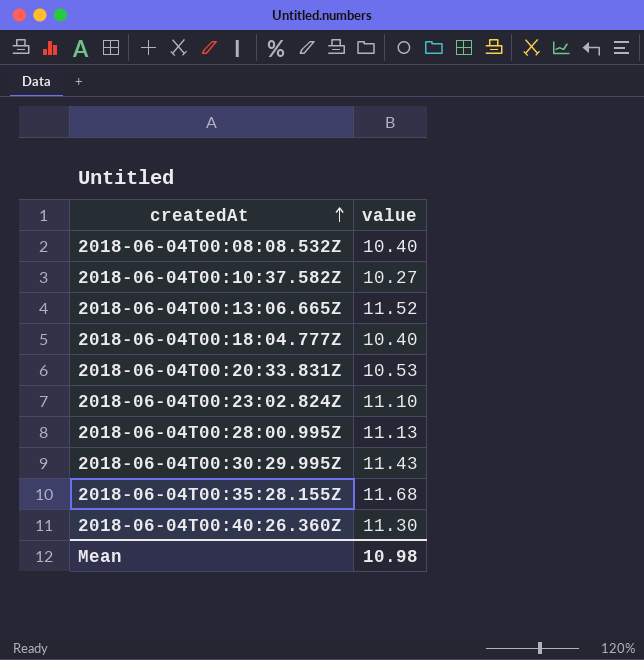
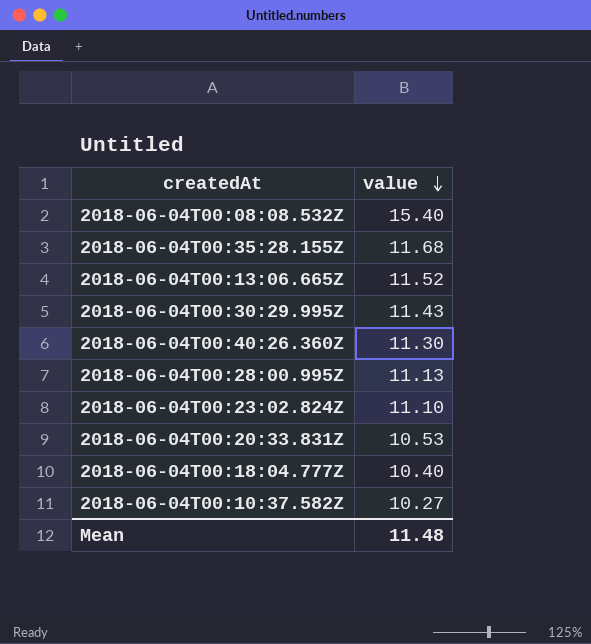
row order: createdAt ascending -> value descending
2018-06-04T00:08:08.532Z | value: 10.40 -> 15.40
Mean | value: 10.98 -> 11.48

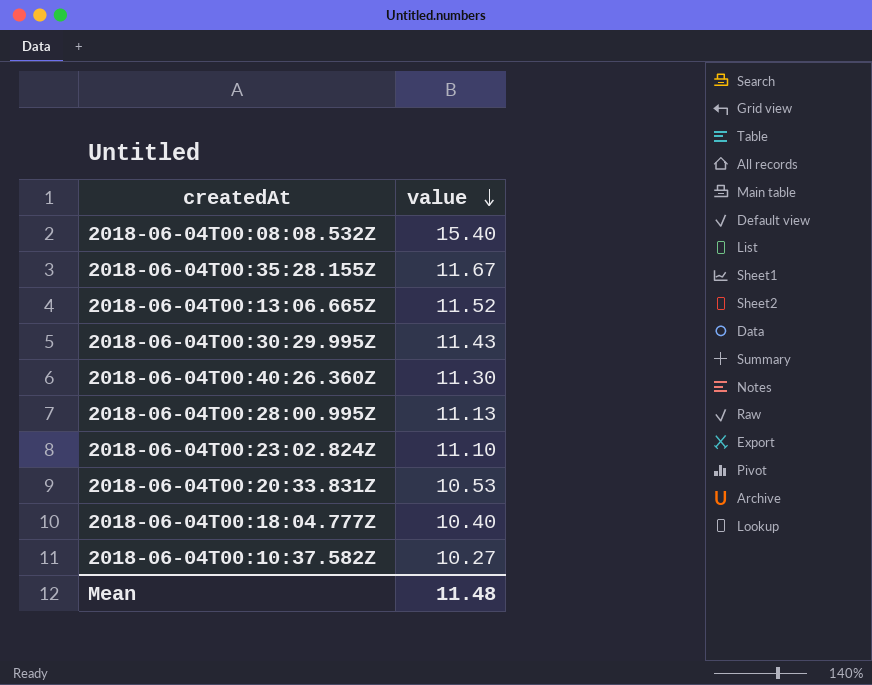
2018-06-04T00:35:28.155Z | value: 11.68 -> 11.67

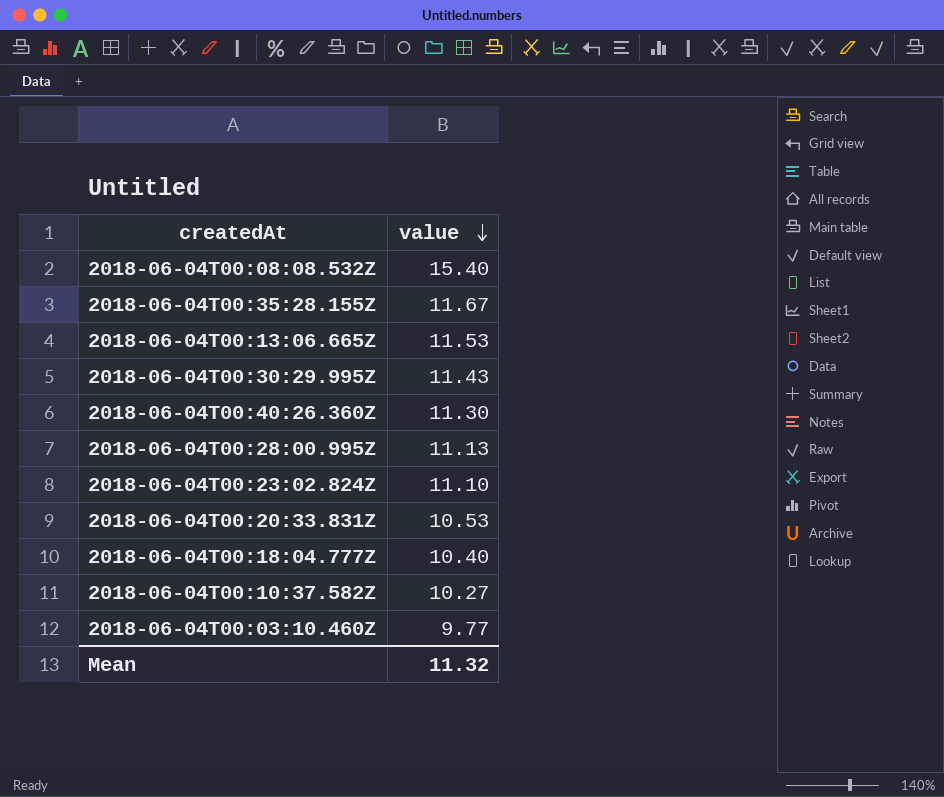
2018-06-04T00:13:06.665Z | value: 11.52 -> 11.53
row 2018-06-04T00:03:10.460Z: none -> 9.77
Mean | value: 11.48 -> 11.32

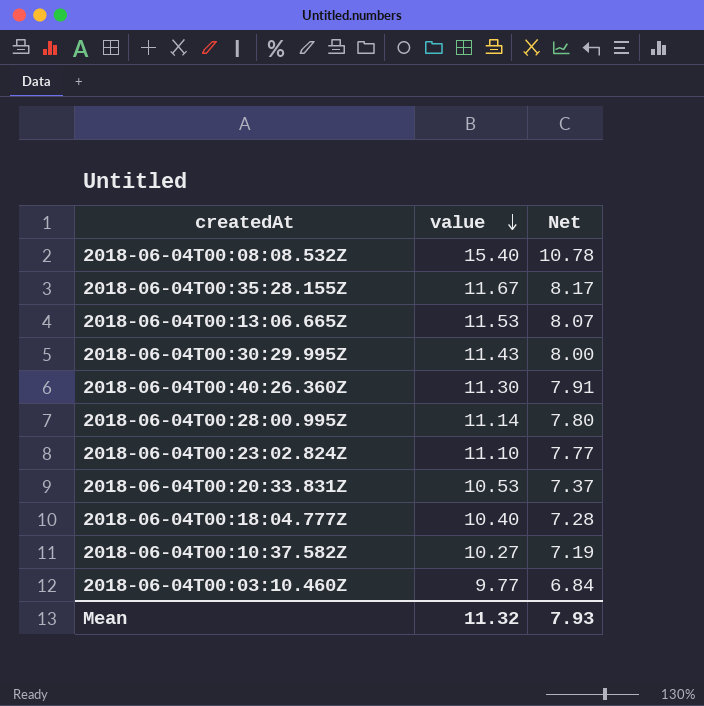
column Net | formula: none -> [value] * 0.7
2018-06-04T00:28:00.995Z | value: 11.13 -> 11.14

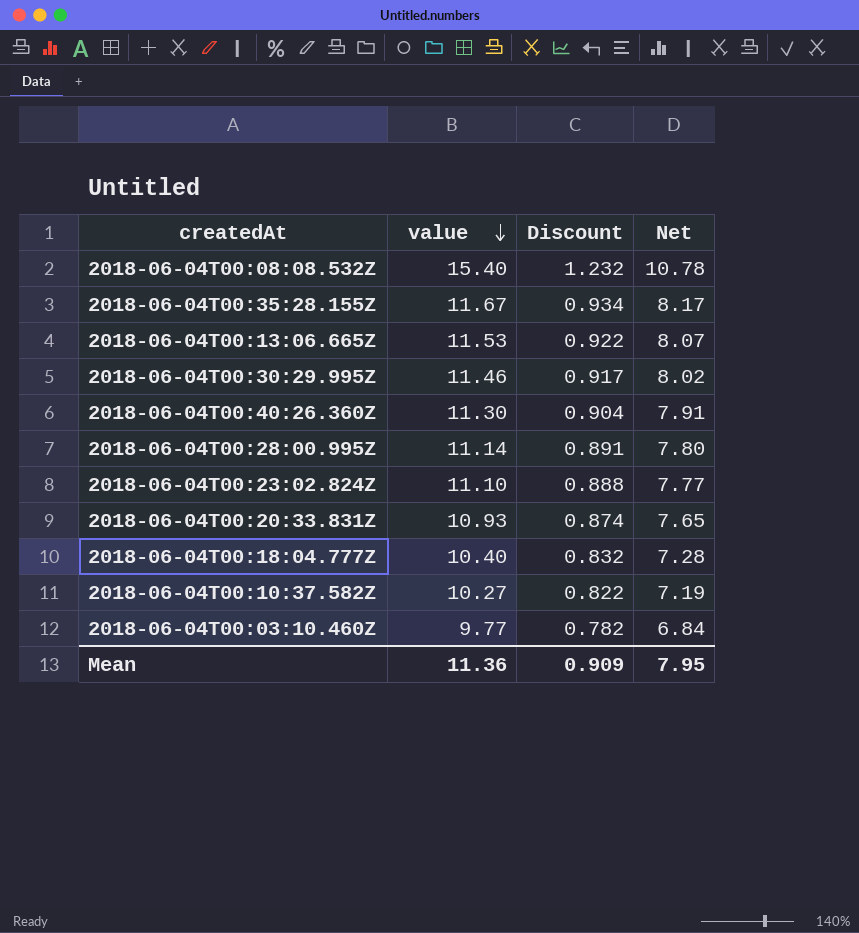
column Discount | formula: none -> [value] * 0.08
2018-06-04T00:30:29.995Z | value: 11.43 -> 11.46
2018-06-04T00:30:29.995Z | Net: 8.00 -> 8.02
2018-06-04T00:20:33.831Z | value: 10.53 -> 10.93
2018-06-04T00:20:33.831Z | Net: 7.37 -> 7.65
Mean | value: 11.32 -> 11.36
Mean | Net: 7.93 -> 7.95

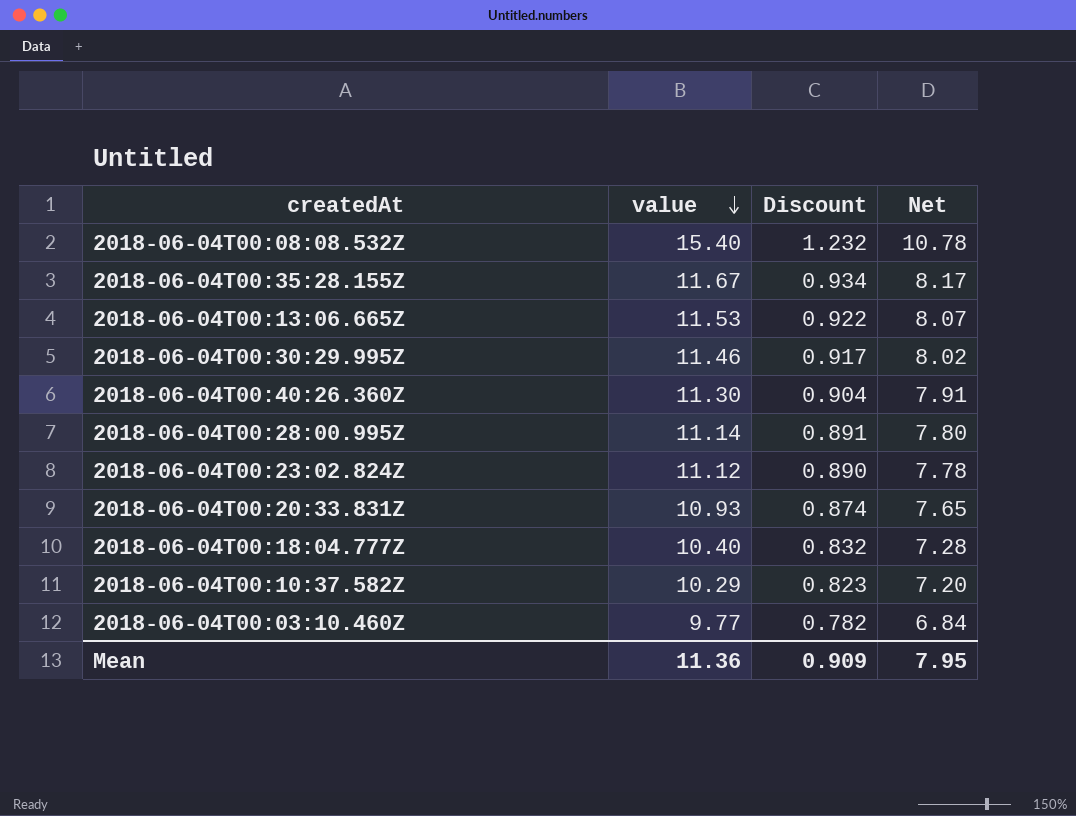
2018-06-04T00:23:02.824Z | value: 11.10 -> 11.12
2018-06-04T00:23:02.824Z | Discount: 0.888 -> 0.890
2018-06-04T00:23:02.824Z | Net: 7.77 -> 7.78
2018-06-04T00:10:37.582Z | value: 10.27 -> 10.29
2018-06-04T00:10:37.582Z | Discount: 0.822 -> 0.823
2018-06-04T00:10:37.582Z | Net: 7.19 -> 7.20

